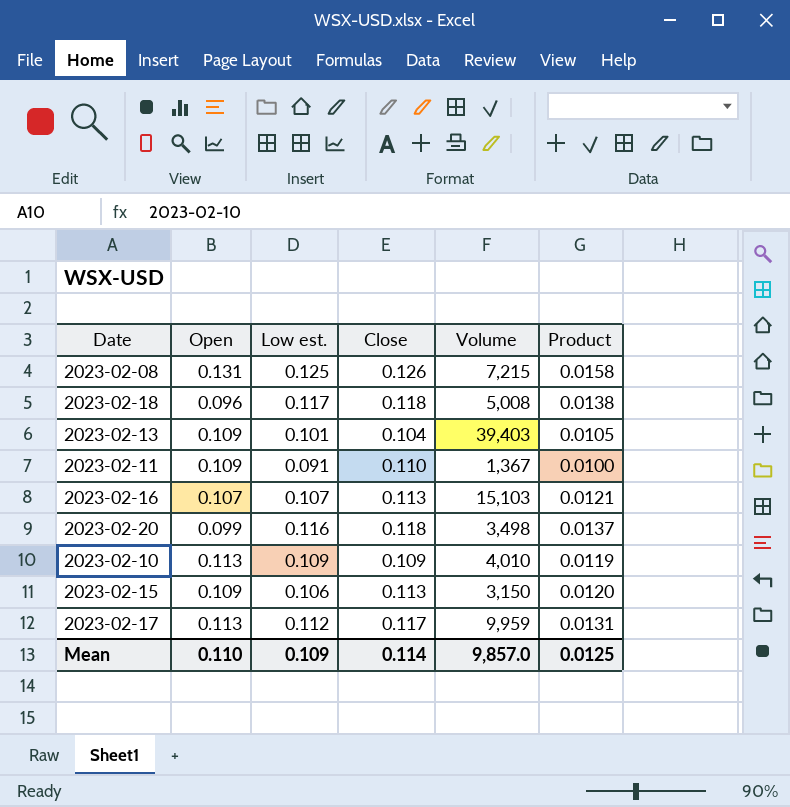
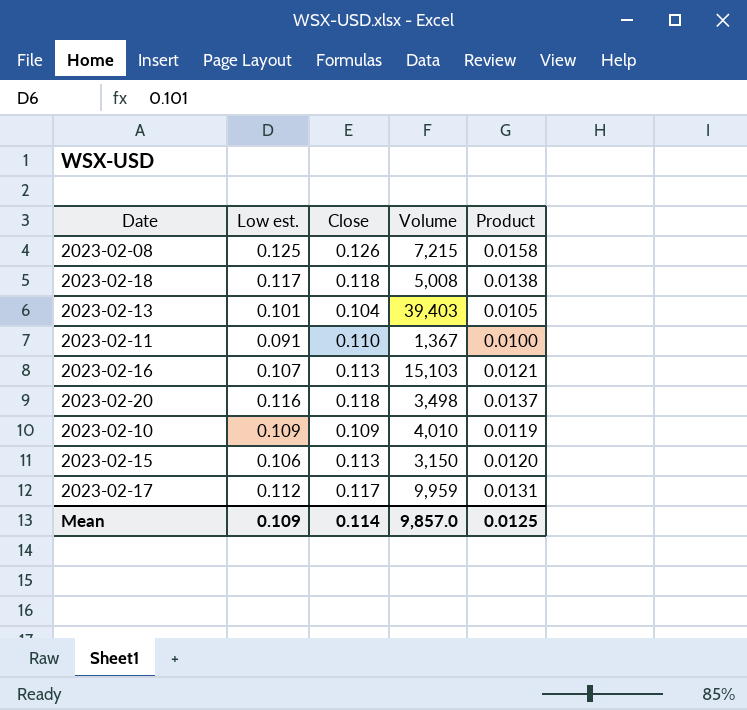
column Open | position: 2 -> none

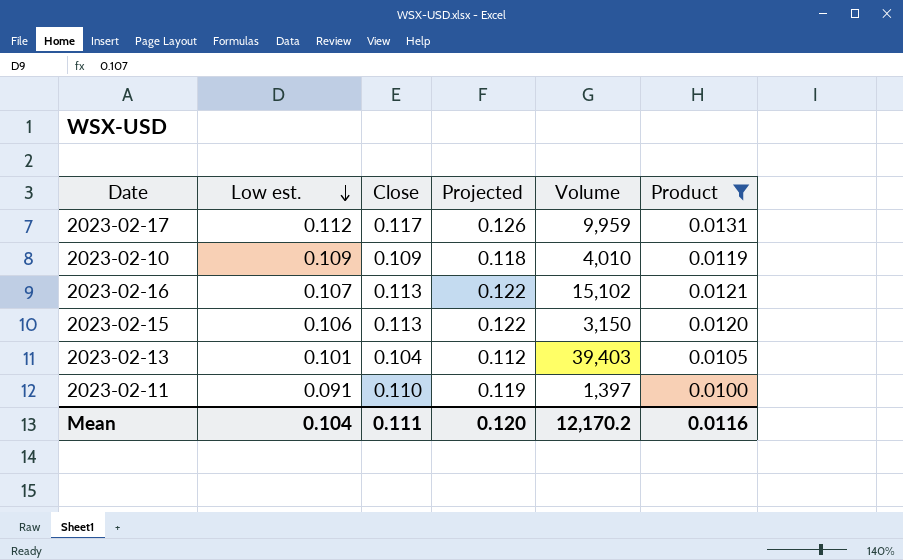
filter: none -> Product <= 0.0131
row order: none -> Low est. descending
column Projected | formula: none -> [Close] * 1.08
2023-02-16 | Volume: 15,103 -> 15,102
2023-02-11 | Volume: 1,367 -> 1,397
Mean | Low est.: 0.109 -> 0.104
Mean | Close: 0.114 -> 0.111
Mean | Volume: 9,857.0 -> 12,170.2
Mean | Product: 0.0125 -> 0.0116

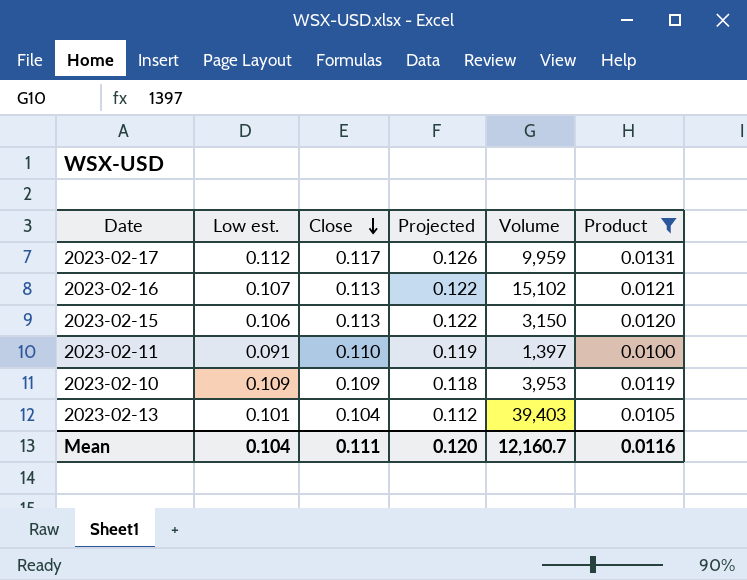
row order: Low est. descending -> Close descending
2023-02-10 | Volume: 4,010 -> 3,953
Mean | Volume: 12,170.2 -> 12,160.7

